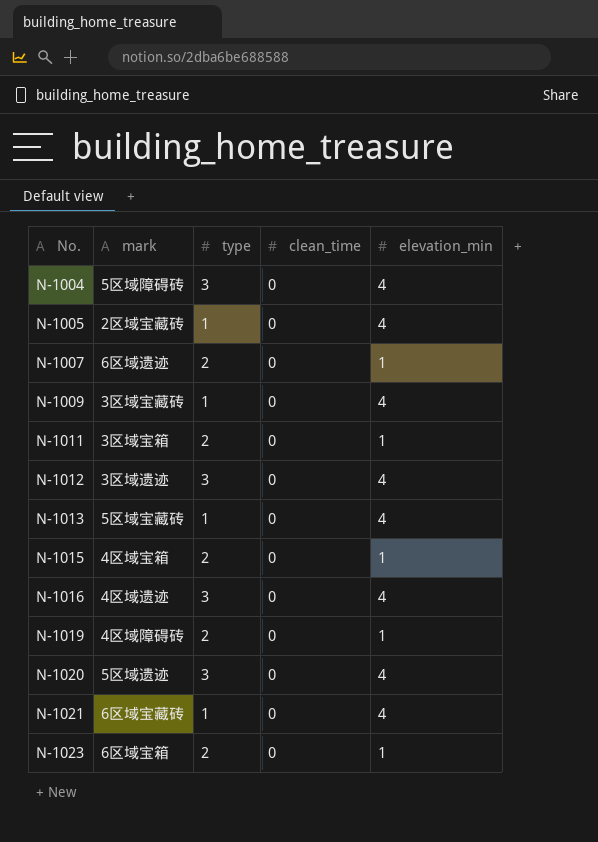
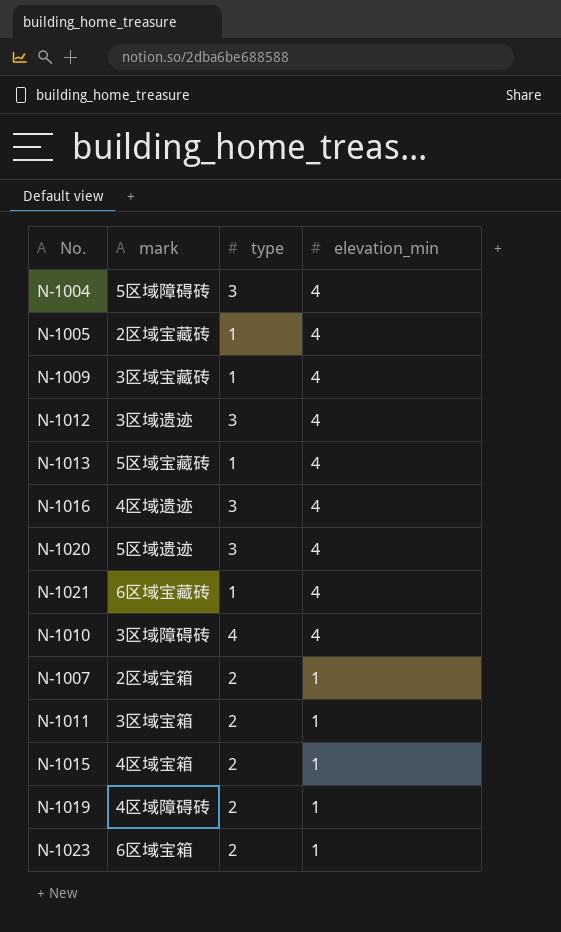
row order: No. ascending -> elevation_min descending
column clean_time | position: 4 -> none
row N-1010: none -> 3区域障碍砖 | 4 | 4
N-1007 | mark: 6区域遗迹 -> 2区域宝箱

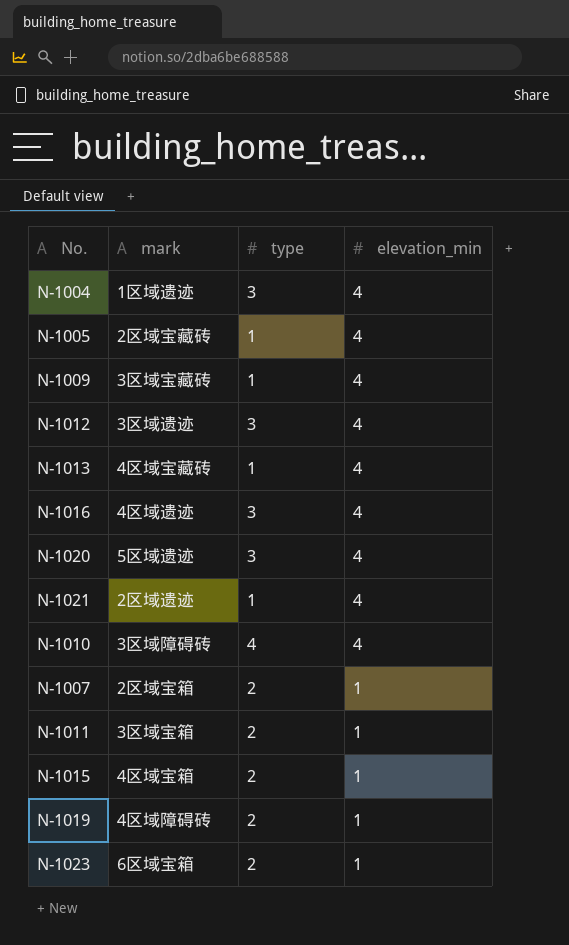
N-1004 | mark: 5区域障碍砖 -> 1区域遗迹
N-1013 | mark: 5区域宝藏砖 -> 4区域宝藏砖
N-1021 | mark: 6区域宝藏砖 -> 2区域遗迹

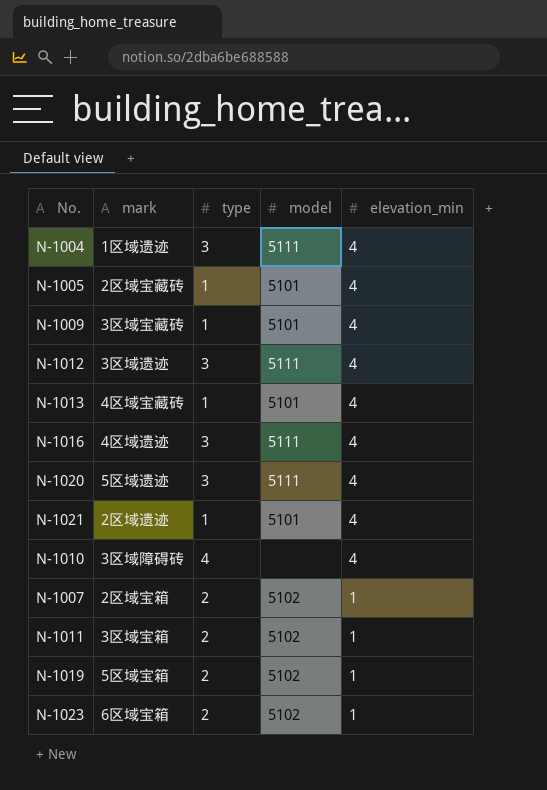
column model | position: none -> 4
row N-1015: 4区域宝箱 | 2 | 1 -> none
N-1019 | mark: 4区域障碍砖 -> 5区域宝箱

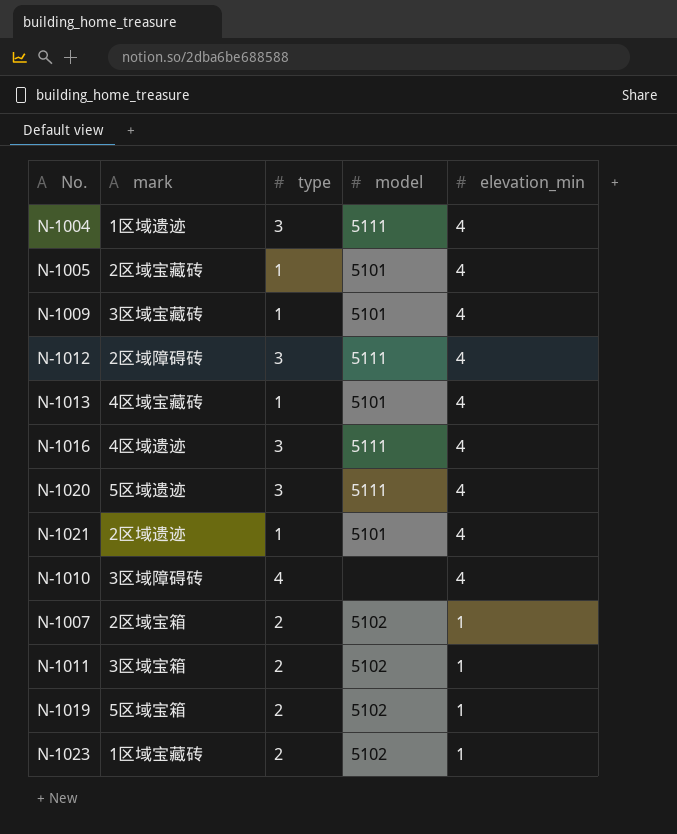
N-1012 | mark: 3区域遗迹 -> 2区域障碍砖
N-1023 | mark: 6区域宝箱 -> 1区域宝藏砖

